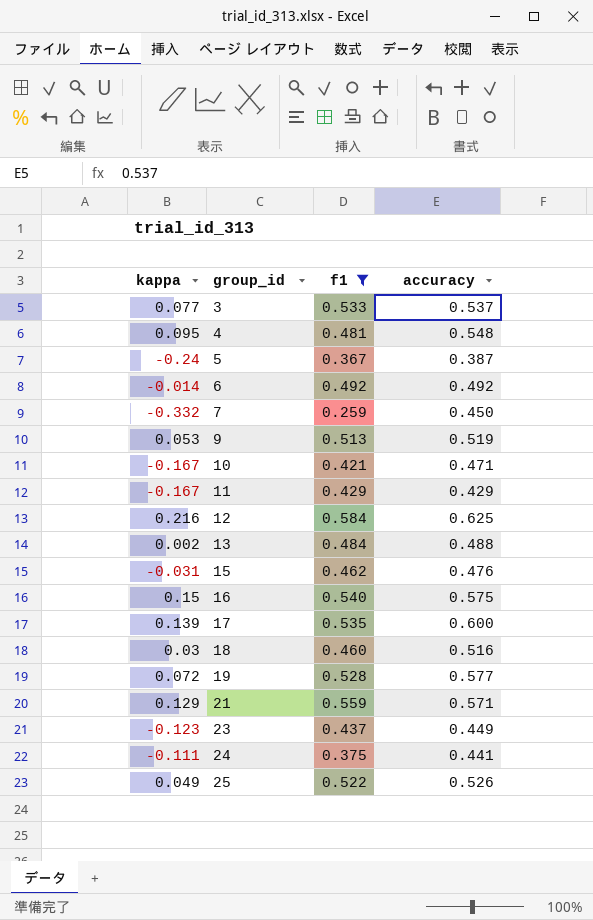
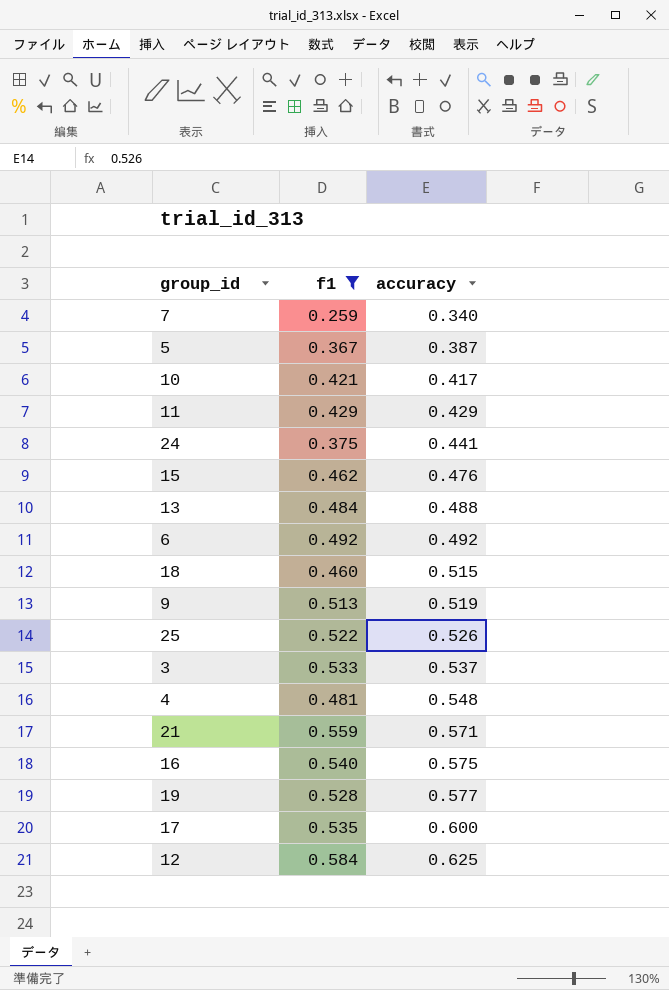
row order: group_id ascending -> accuracy ascending
column kappa | position: 1 -> none
row 23: -0.123 | 0.437 | 0.449 -> none
7 | accuracy: 0.450 -> 0.340
10 | accuracy: 0.471 -> 0.417
18 | accuracy: 0.516 -> 0.515

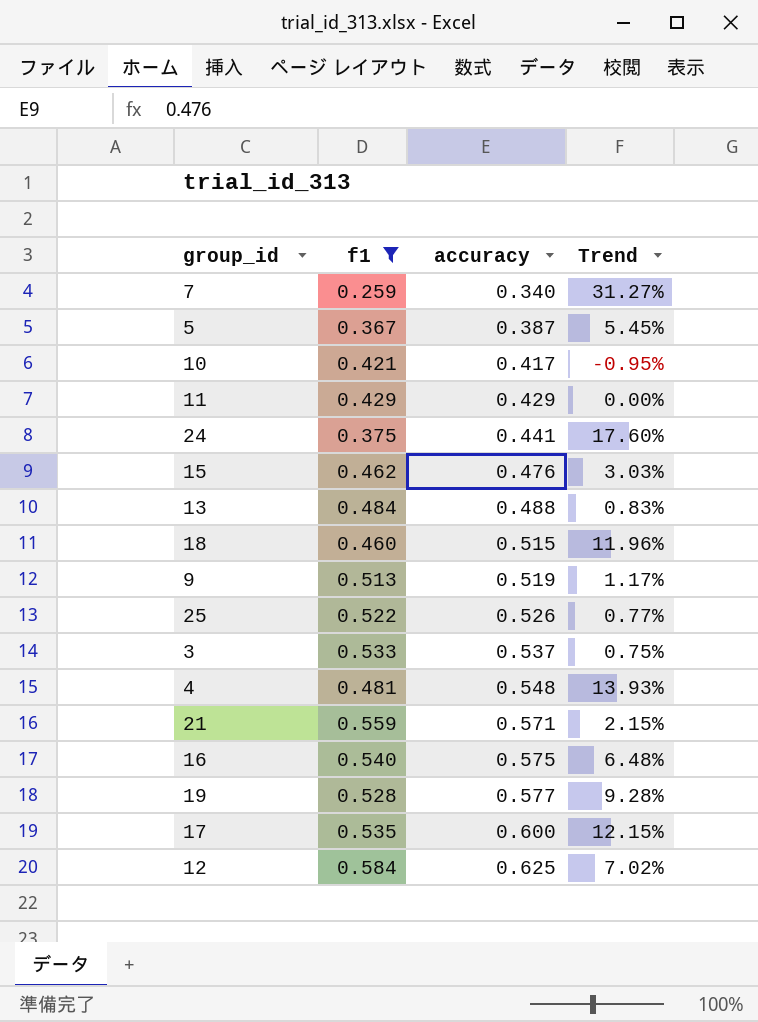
column Trend | formula: none -> ([accuracy] - [f1]) / [f1]
row 6: 0.492 | 0.492 -> none

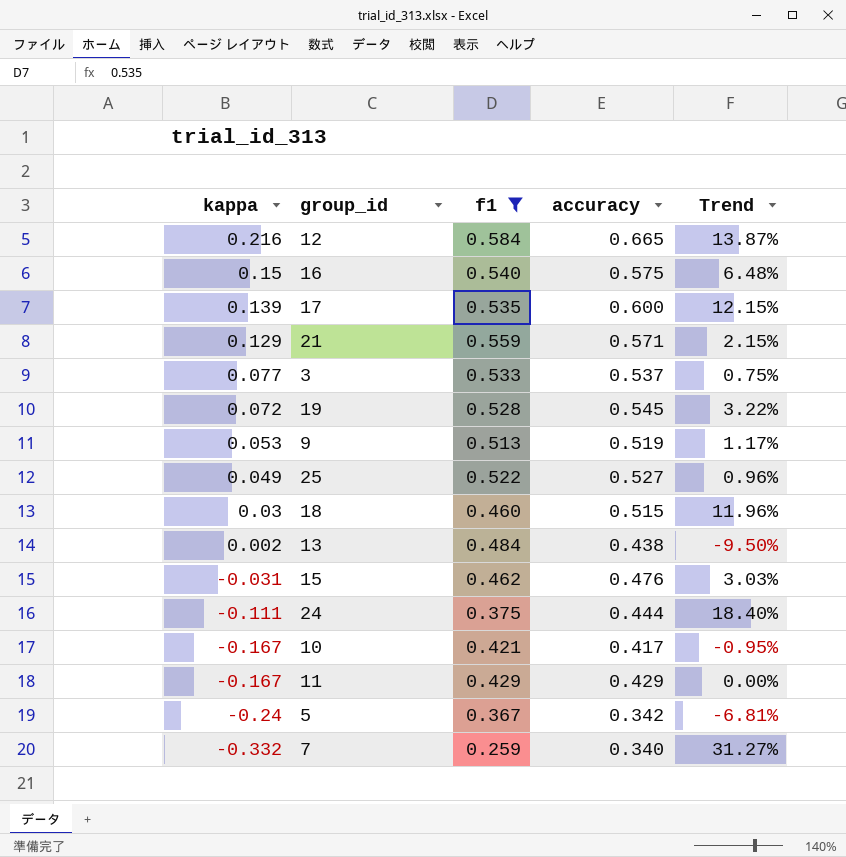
row order: accuracy ascending -> kappa descending
column kappa | position: none -> 1
row 4: 0.481 | 0.548 | 13.93% -> none
12 | accuracy: 0.625 -> 0.665
12 | Trend: 7.02% -> 13.87%
19 | accuracy: 0.577 -> 0.545
19 | Trend: 9.28% -> 3.22%
25 | accuracy: 0.526 -> 0.527
25 | Trend: 0.77% -> 0.96%
13 | accuracy: 0.488 -> 0.438
13 | Trend: 0.83% -> -9.50%
24 | accuracy: 0.441 -> 0.444
24 | Trend: 17.60% -> 18.40%
5 | accuracy: 0.387 -> 0.342
5 | Trend: 5.45% -> -6.81%

